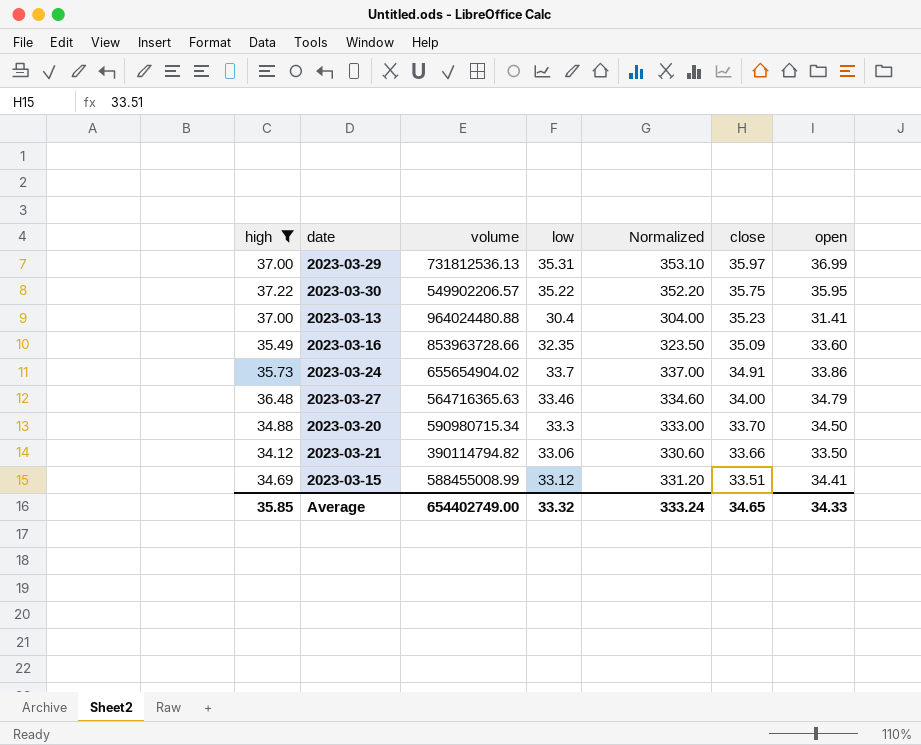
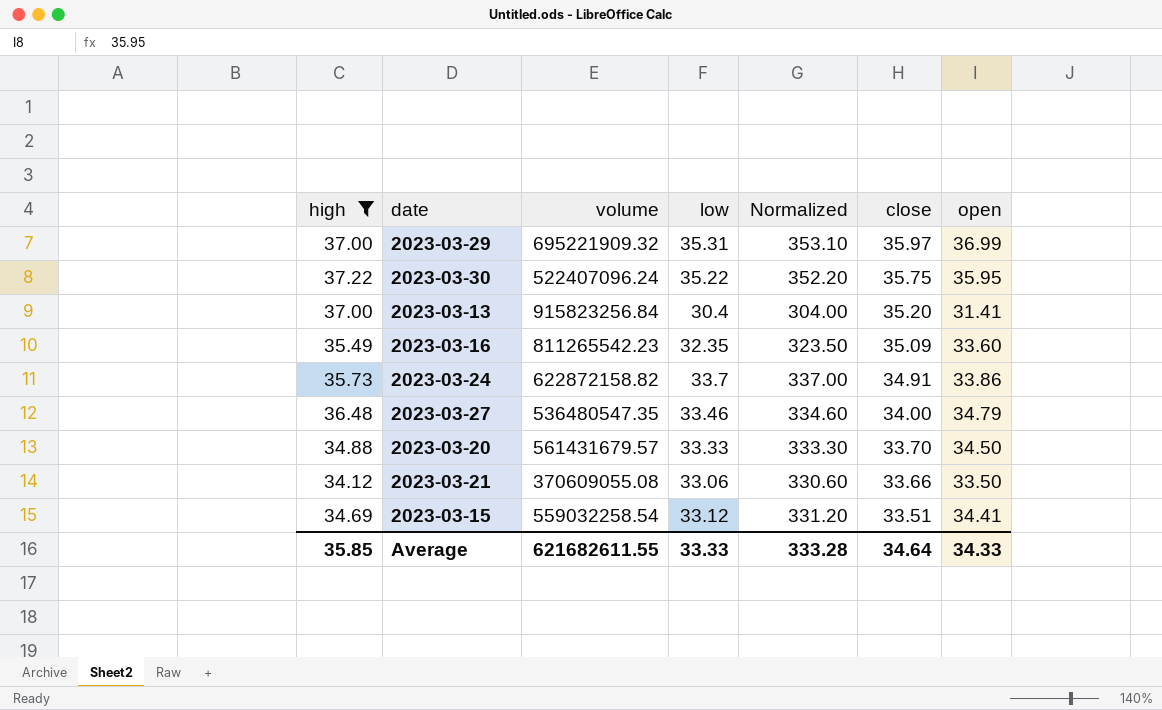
2023-03-29 | volume: 731812536.13 -> 695221909.32
2023-03-30 | volume: 549902206.57 -> 522407096.24
2023-03-13 | volume: 964024480.88 -> 915823256.84
2023-03-13 | close: 35.23 -> 35.20
2023-03-16 | volume: 853963728.66 -> 811265542.23
2023-03-24 | volume: 655654904.02 -> 622872158.82
2023-03-27 | volume: 564716365.63 -> 536480547.35
2023-03-20 | volume: 590980715.34 -> 561431679.57
2023-03-20 | low: 33.3 -> 33.33
2023-03-20 | Normalized: 333.00 -> 333.30
2023-03-21 | volume: 390114794.82 -> 370609055.08
2023-03-15 | volume: 588455008.99 -> 559032258.54
Average | volume: 654402749.00 -> 621682611.55
Average | low: 33.32 -> 33.33
Average | Normalized: 333.24 -> 333.28
Average | close: 34.65 -> 34.64

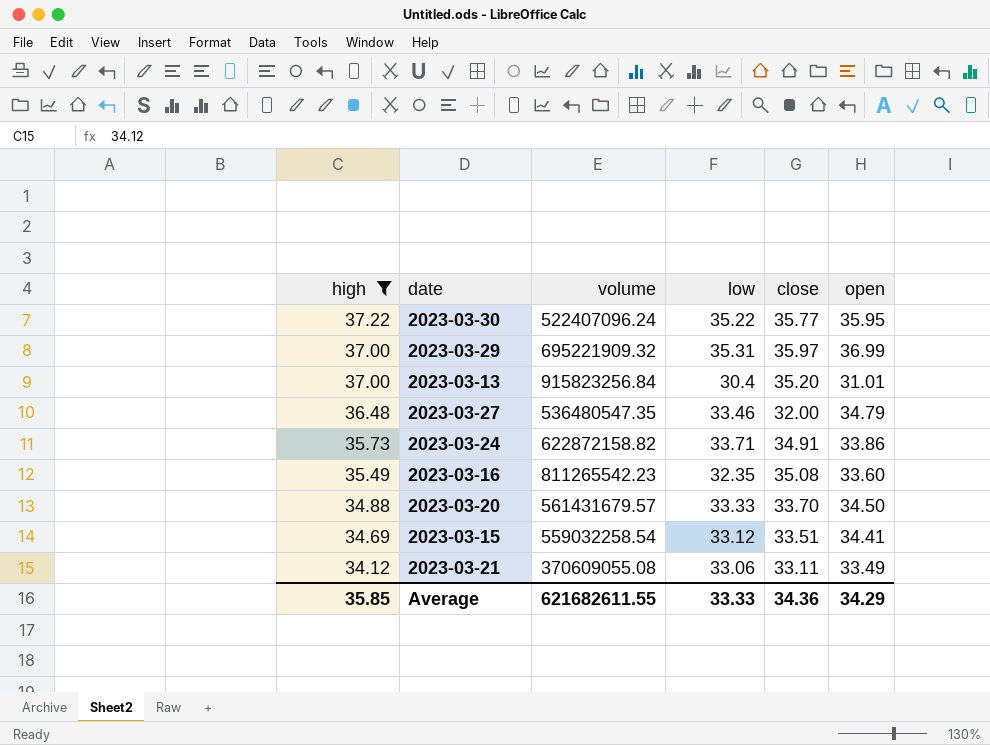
row order: close descending -> high descending
column Normalized | formula: [low] * 10 -> none
2023-03-30 | close: 35.75 -> 35.77
2023-03-13 | open: 31.41 -> 31.01
2023-03-27 | close: 34.00 -> 32.00
2023-03-24 | low: 33.7 -> 33.71
2023-03-16 | close: 35.09 -> 35.08
2023-03-21 | close: 33.66 -> 33.11
2023-03-21 | open: 33.50 -> 33.49
Average | close: 34.64 -> 34.36
Average | open: 34.33 -> 34.29

